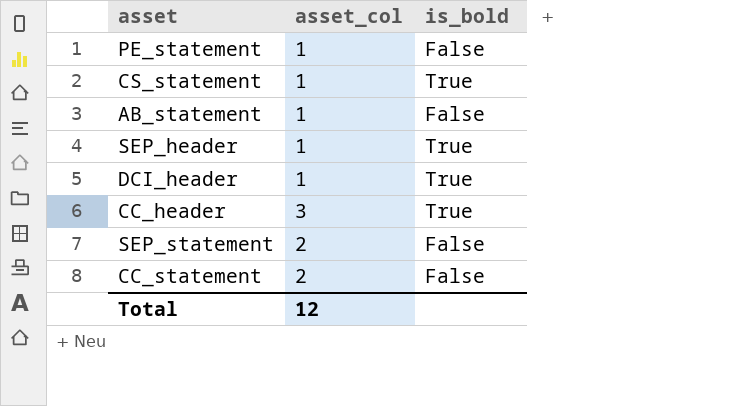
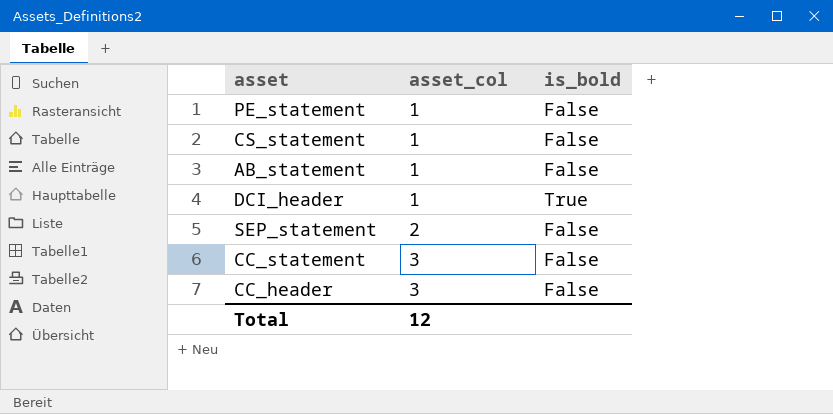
row order: none -> asset_col ascending
row SEP_header: 1 | True -> none
CS_statement | is_bold: True -> False
CC_statement | asset_col: 2 -> 3
CC_header | is_bold: True -> False

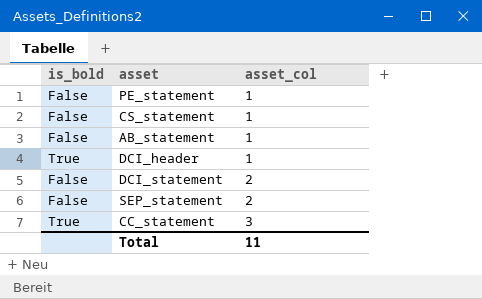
column is_bold | position: 3 -> 1
row CC_header: 3 | False -> none
row DCI_statement: none -> False | 2
CC_statement | is_bold: False -> True
Total | asset_col: 12 -> 11

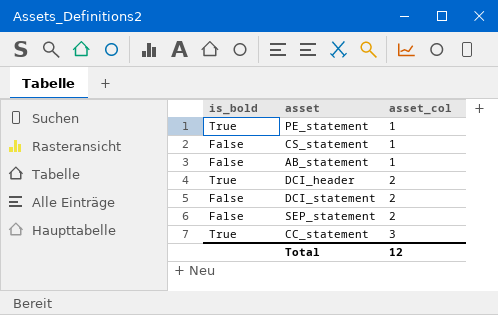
PE_statement | is_bold: False -> True
DCI_header | asset_col: 1 -> 2
Total | asset_col: 11 -> 12

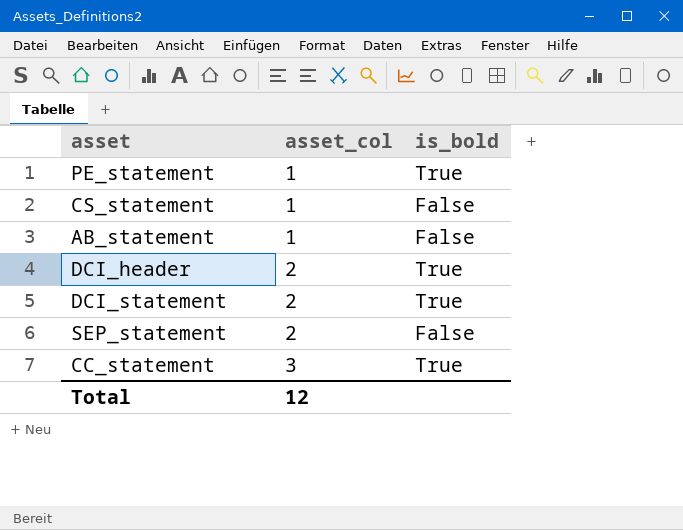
column is_bold | position: 1 -> 3
DCI_statement | is_bold: False -> True

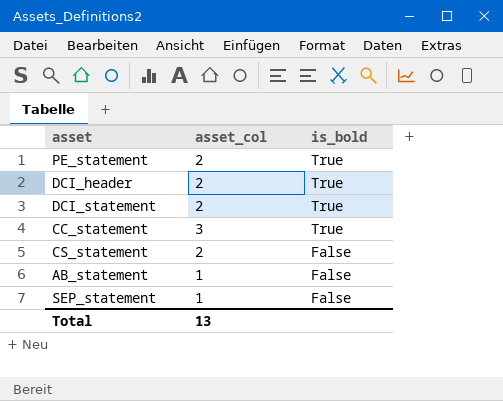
row order: asset_col ascending -> is_bold descending
PE_statement | asset_col: 1 -> 2
CS_statement | asset_col: 1 -> 2
SEP_statement | asset_col: 2 -> 1
Total | asset_col: 12 -> 13

